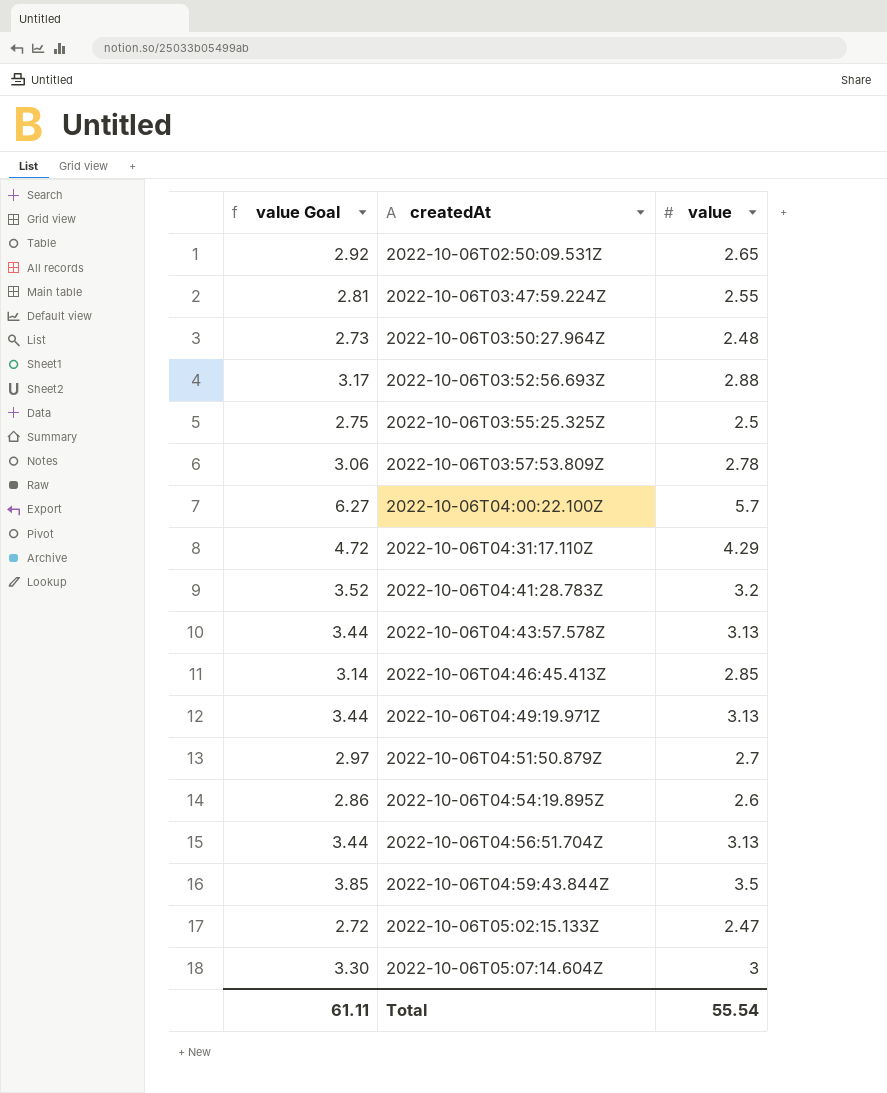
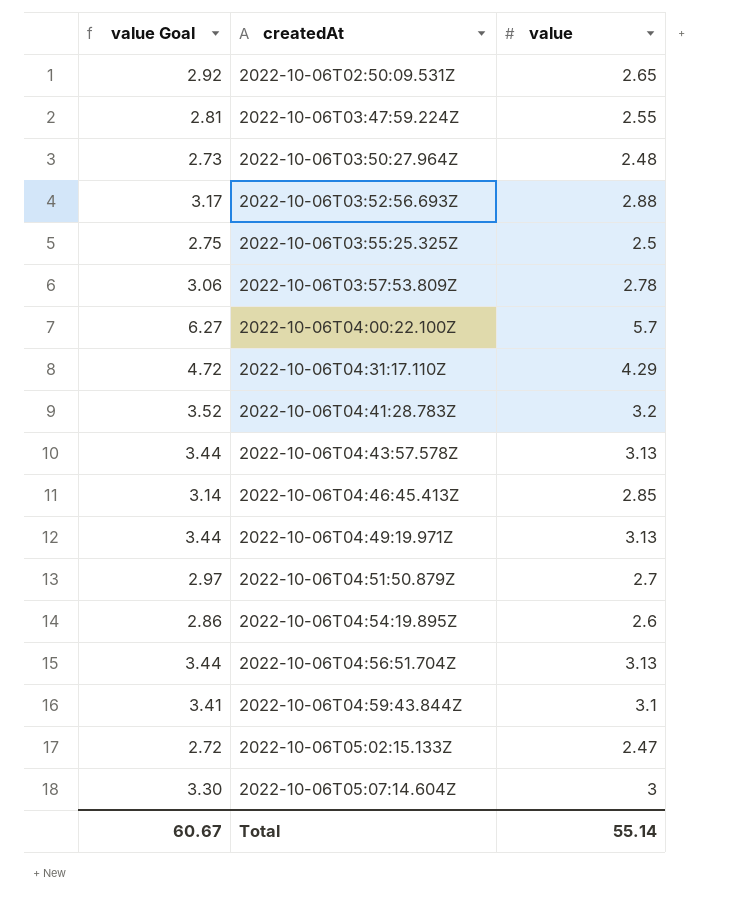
2022-10-06T04:59:43.844Z | value Goal: 3.85 -> 3.41
2022-10-06T04:59:43.844Z | value: 3.5 -> 3.1
Total | value Goal: 61.11 -> 60.67
Total | value: 55.54 -> 55.14

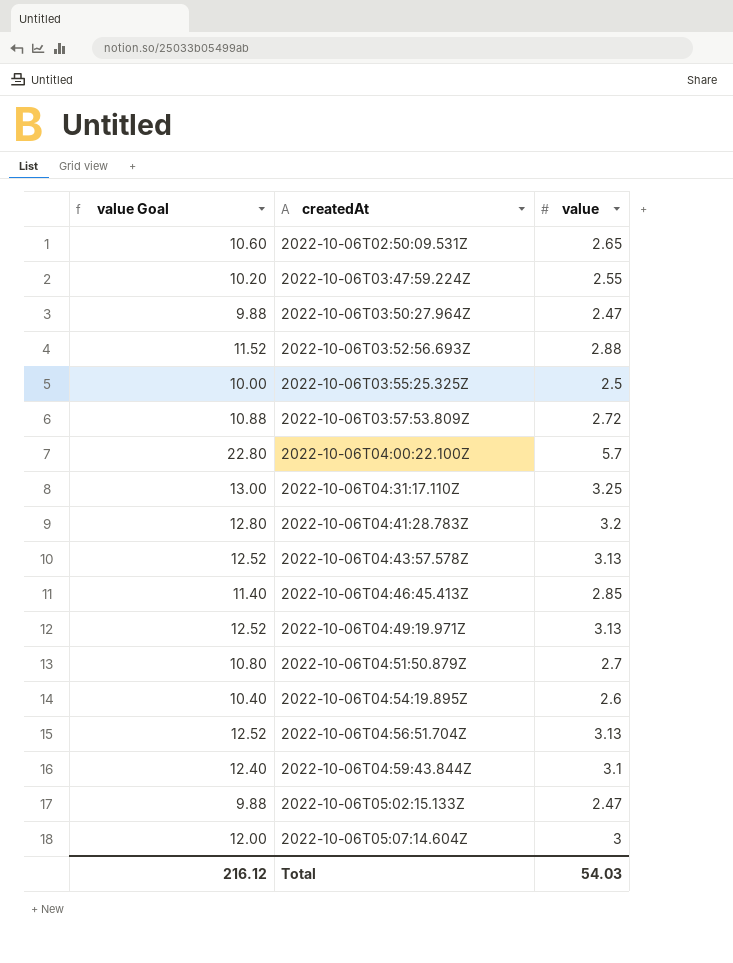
column value Goal | formula: [value] * 1.1 -> [value] * 4
2022-10-06T03:50:27.964Z | value: 2.48 -> 2.47
2022-10-06T03:57:53.809Z | value: 2.78 -> 2.72
2022-10-06T04:31:17.110Z | value: 4.29 -> 3.25
Total | value Goal: 60.67 -> 216.12
Total | value: 55.14 -> 54.03

